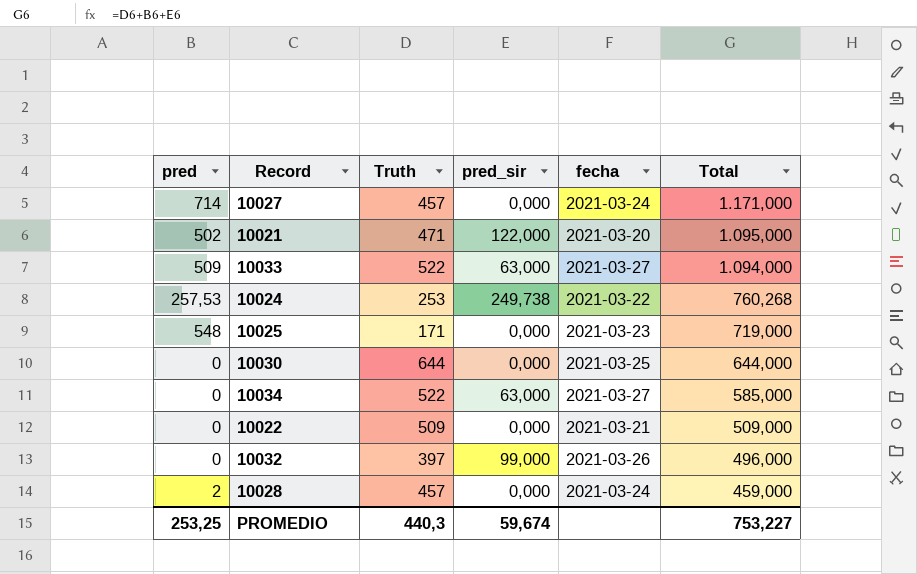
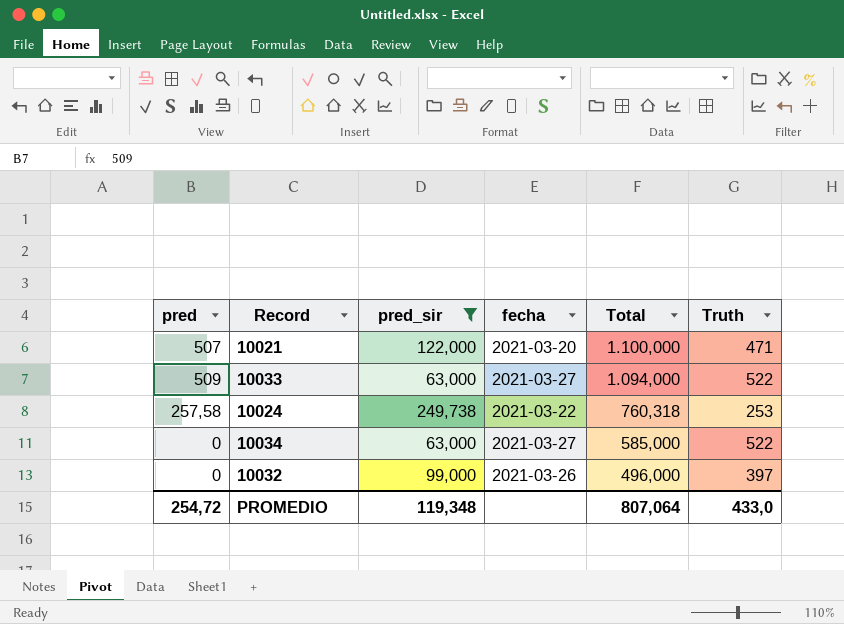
filter: none -> pred_sir != 0,000
column Truth | position: 3 -> 6
10021 | pred: 502 -> 507
10021 | Total: 1.095,000 -> 1.100,000
10024 | pred: 257,53 -> 257,58
10024 | Total: 760,268 -> 760,318
PROMEDIO | pred: 253,25 -> 254,72
PROMEDIO | pred_sir: 59,674 -> 119,348
PROMEDIO | Total: 753,227 -> 807,064
PROMEDIO | Truth: 440,3 -> 433,0

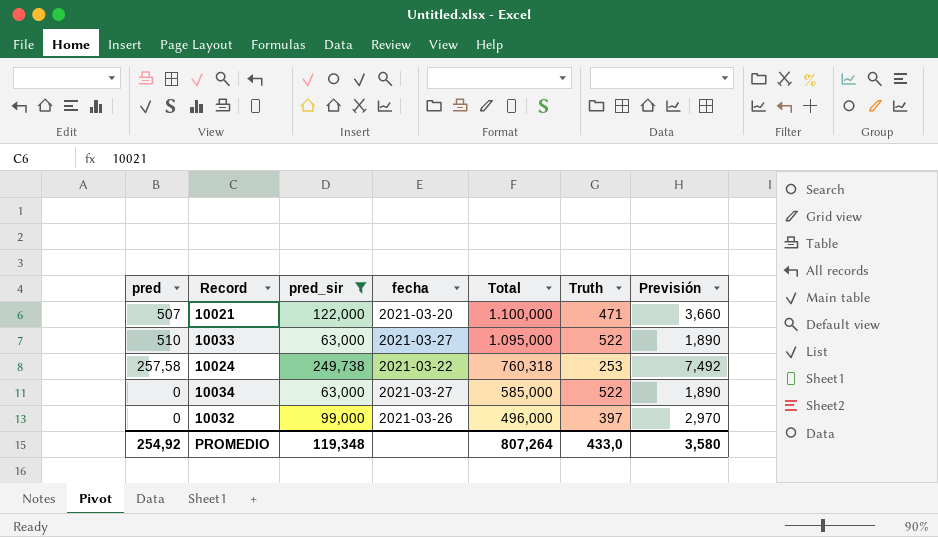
column Previsión | formula: none -> [pred_sir] * 0,03
10033 | pred: 509 -> 510
10033 | Total: 1.094,000 -> 1.095,000
PROMEDIO | pred: 254,72 -> 254,92
PROMEDIO | Total: 807,064 -> 807,264

